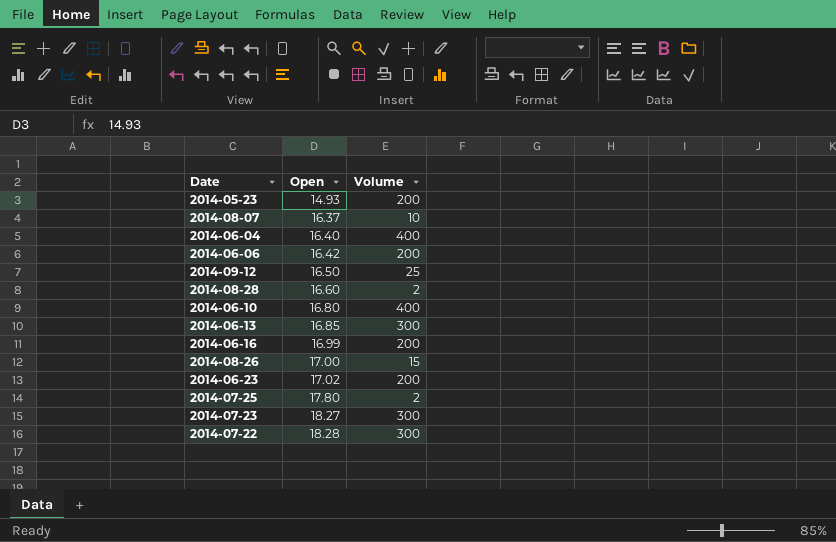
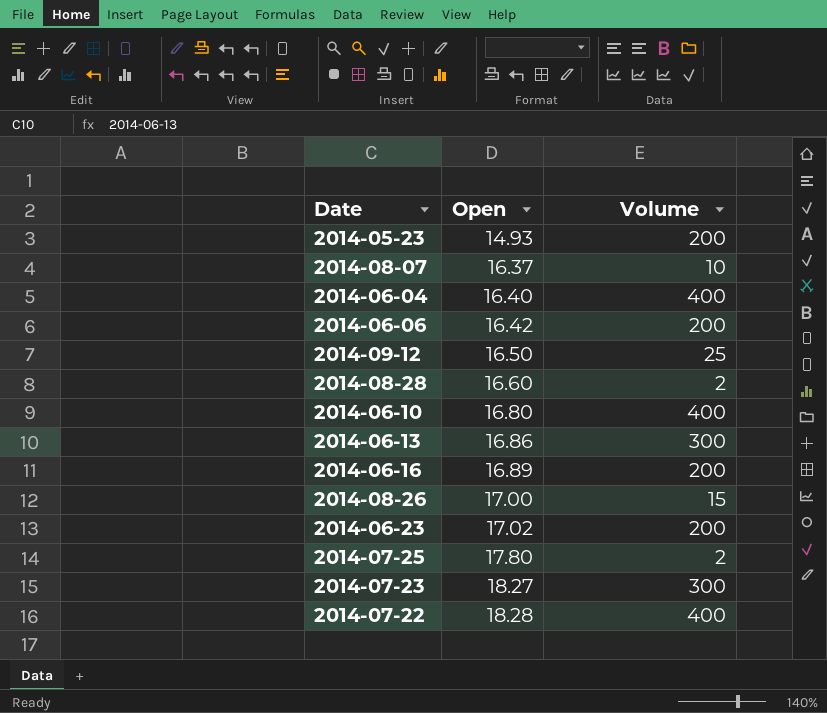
2014-06-13 | Open: 16.85 -> 16.86
2014-06-16 | Open: 16.99 -> 16.89
2014-07-22 | Volume: 300 -> 400

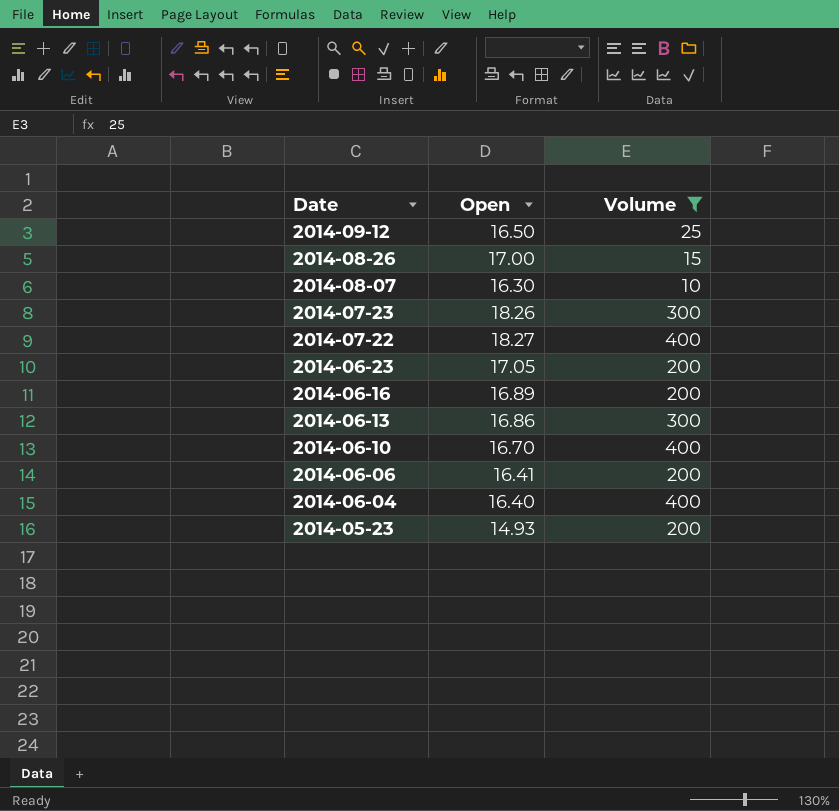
filter: none -> Volume != 2
row order: Open ascending -> Date descending
2014-08-07 | Open: 16.37 -> 16.30
2014-07-23 | Open: 18.27 -> 18.26
2014-07-22 | Open: 18.28 -> 18.27
2014-06-23 | Open: 17.02 -> 17.05
2014-06-10 | Open: 16.80 -> 16.70
2014-06-06 | Open: 16.42 -> 16.41

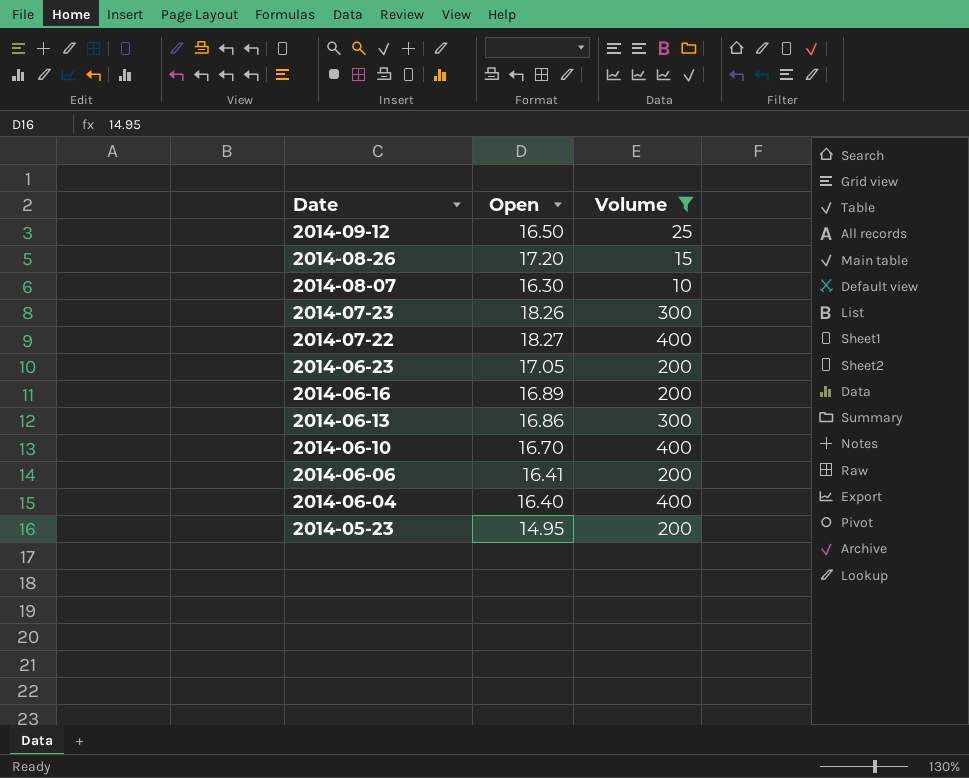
2014-08-26 | Open: 17.00 -> 17.20
2014-05-23 | Open: 14.93 -> 14.95

